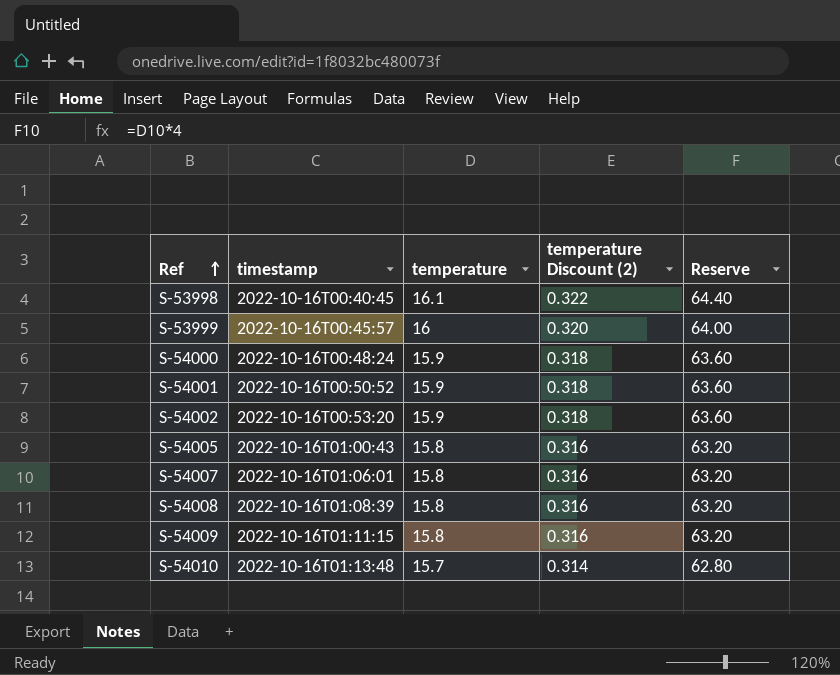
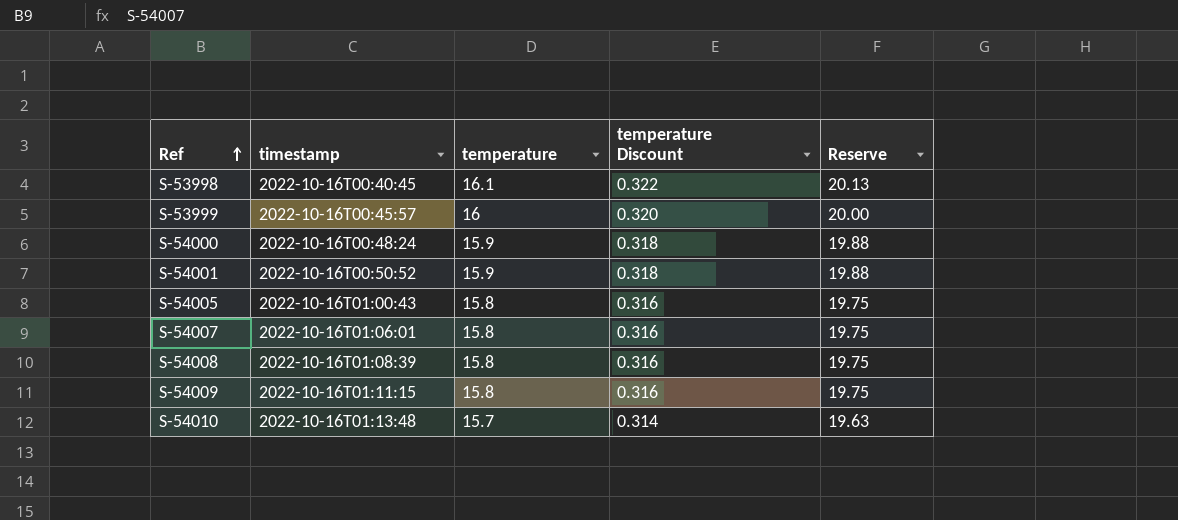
column name: temperature Discount (2) -> temperature Discount
column Reserve | formula: [temperature] * 4 -> [temperature] * 1.25
row S-54002: 2022-10-16T00:53:20 | 15.9 | 0.318 | 63.60 -> none

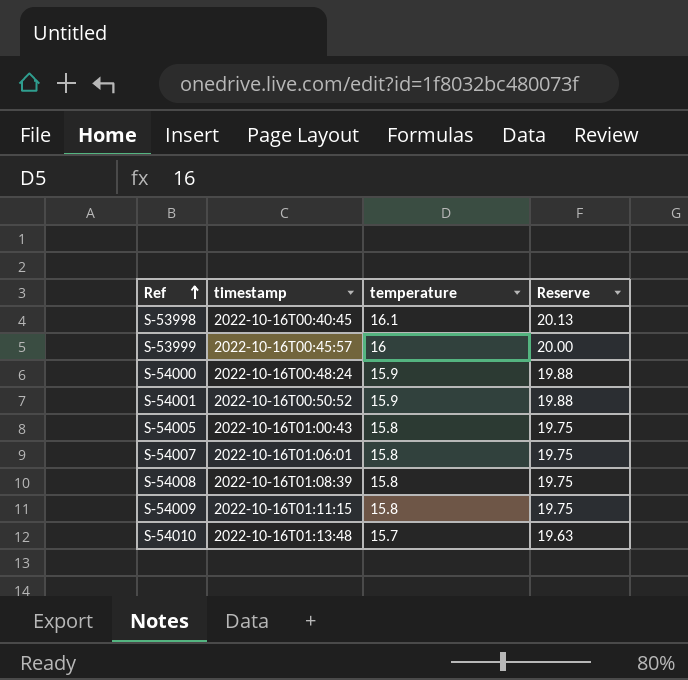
column temperature Discount | formula: [temperature] * 0.02 -> none

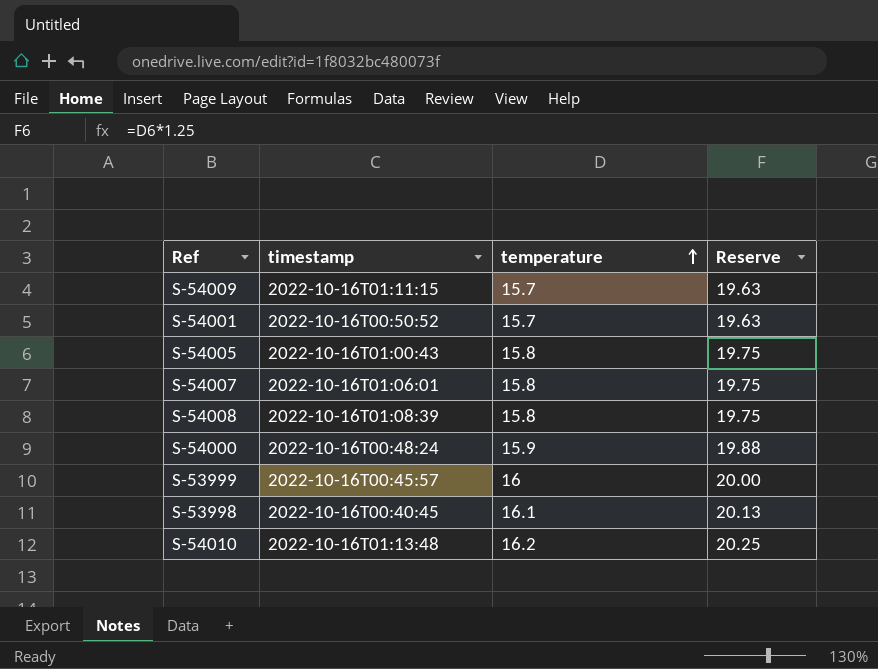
row order: Ref ascending -> temperature ascending
S-54009 | temperature: 15.8 -> 15.7
S-54009 | Reserve: 19.75 -> 19.63
S-54001 | temperature: 15.9 -> 15.7
S-54001 | Reserve: 19.88 -> 19.63
S-54010 | temperature: 15.7 -> 16.2
S-54010 | Reserve: 19.63 -> 20.25

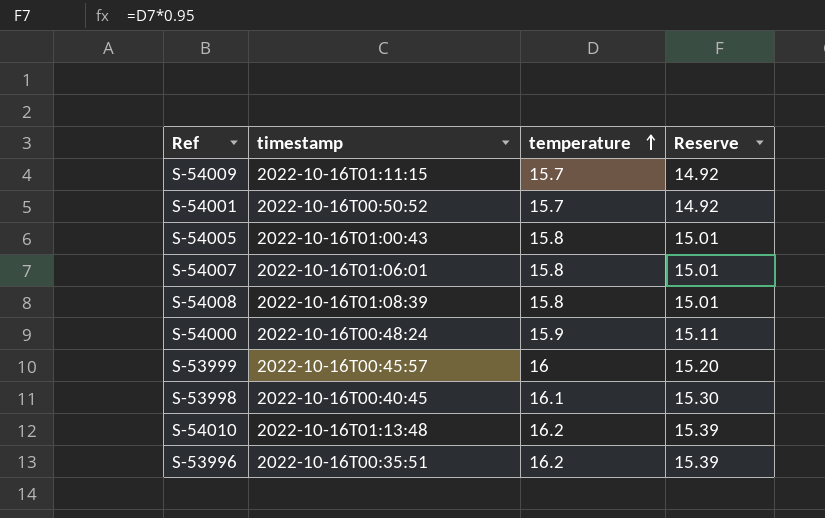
column Reserve | formula: [temperature] * 1.25 -> [temperature] * 0.95
row S-53996: none -> 2022-10-16T00:35:51 | 16.2 | 15.39

